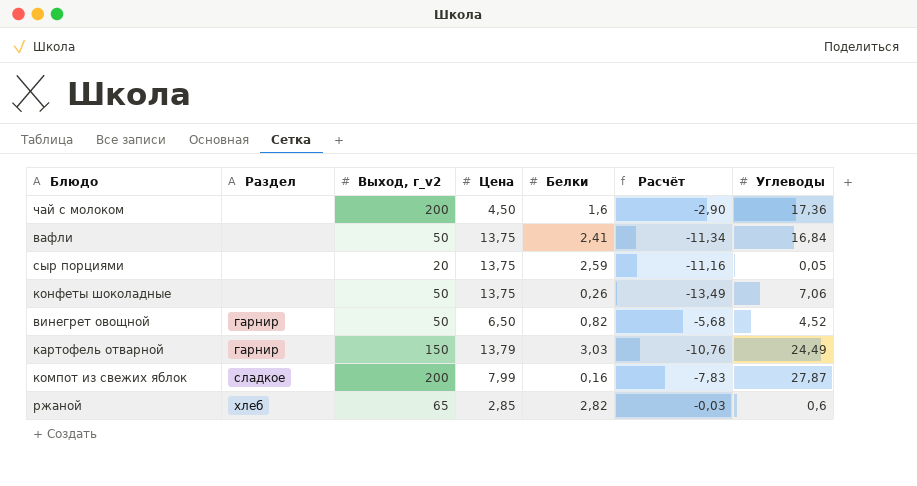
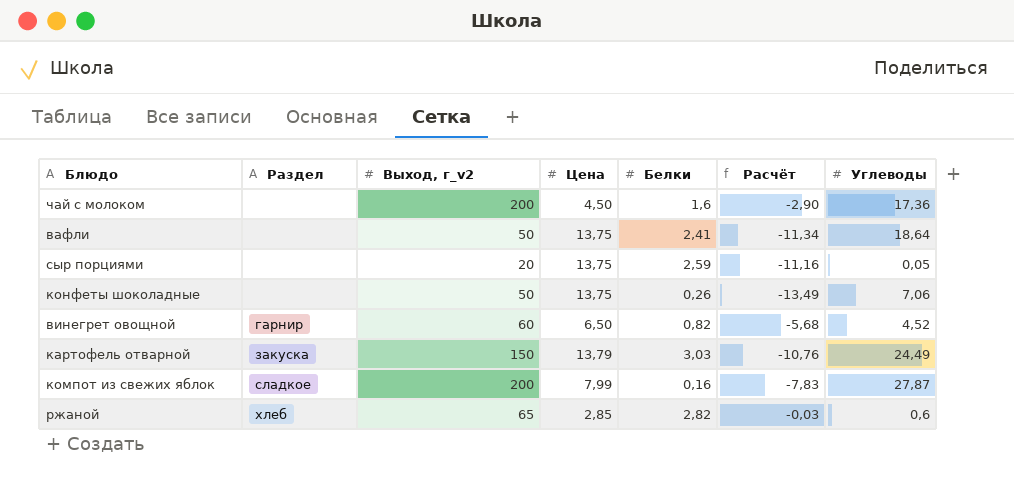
вафли | Углеводы: 16,84 -> 18,64
винегрет овощной | Выход, г_v2: 50 -> 60
картофель отварной | Раздел: гарнир -> закуска

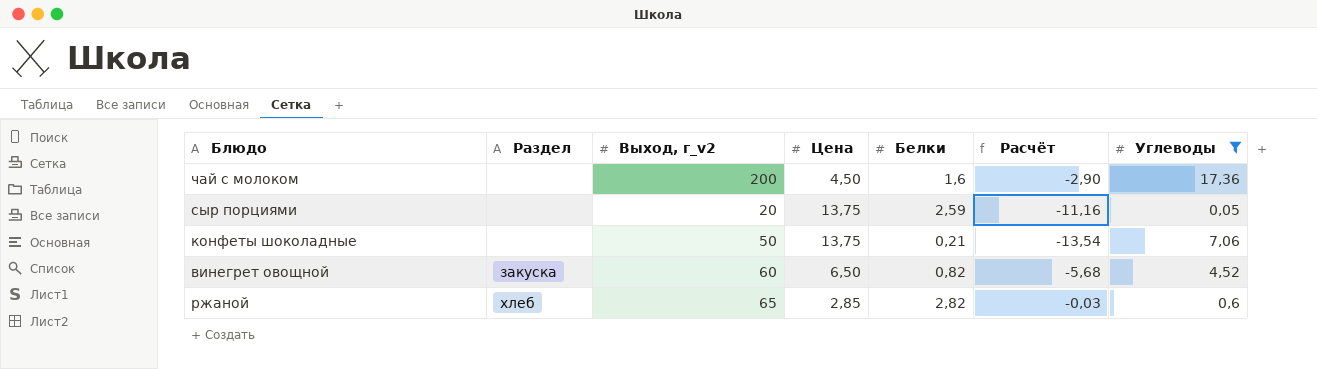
filter: none -> Углеводы <= 17,36
конфеты шоколадные | Белки: 0,26 -> 0,21
конфеты шоколадные | Расчёт: -13,49 -> -13,54
винегрет овощной | Раздел: гарнир -> закуска

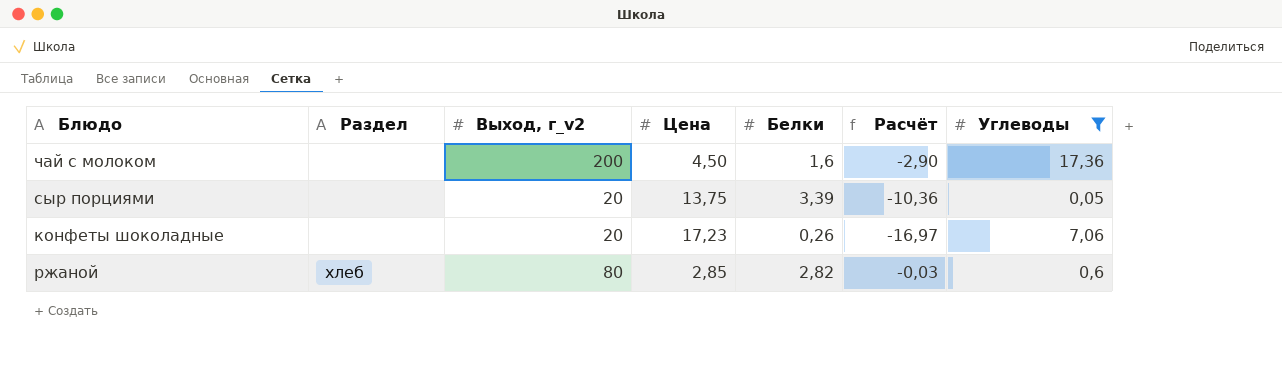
row винегрет овощной: закуска | 60 | 6,50 | 0,82 | -5,68 | 4,52 -> none
сыр порциями | Белки: 2,59 -> 3,39
сыр порциями | Расчёт: -11,16 -> -10,36
конфеты шоколадные | Выход, г_v2: 50 -> 20
конфеты шоколадные | Цена: 13,75 -> 17,23
конфеты шоколадные | Белки: 0,21 -> 0,26
конфеты шоколадные | Расчёт: -13,54 -> -16,97
ржаной | Выход, г_v2: 65 -> 80

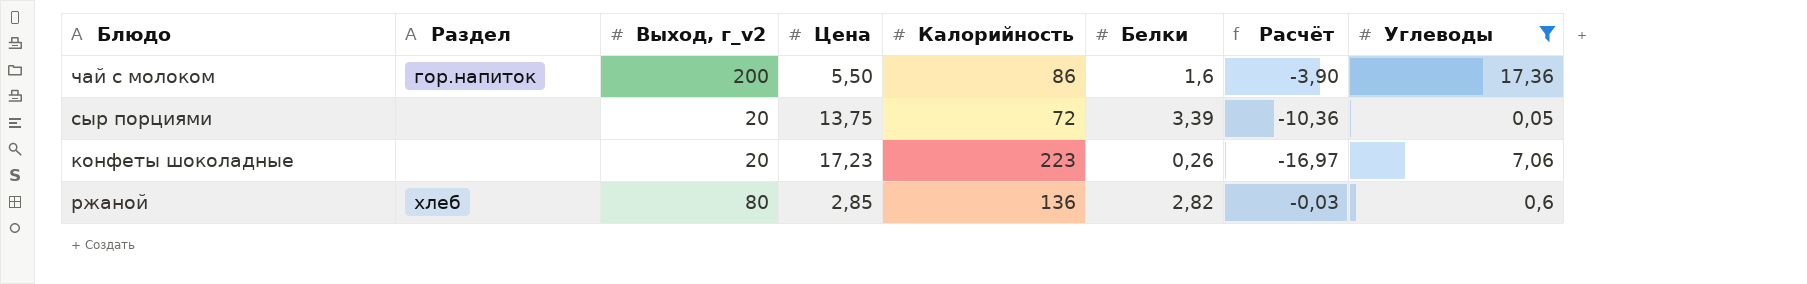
column Калорийность | position: none -> 5
чай с молоком | Раздел: none -> гор.напиток
чай с молоком | Цена: 4,50 -> 5,50
чай с молоком | Расчёт: -2,90 -> -3,90

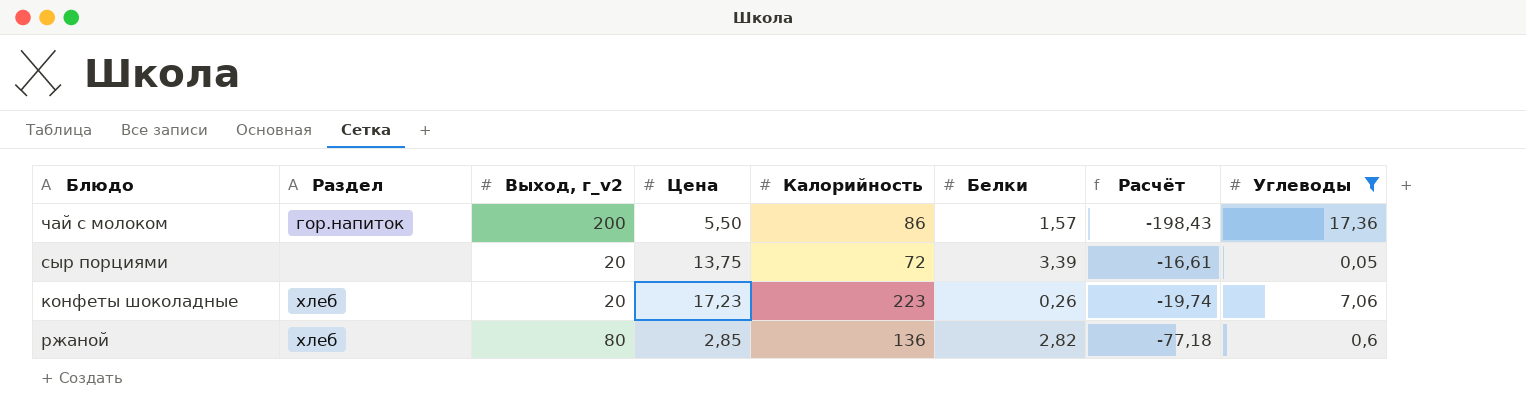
column Расчёт | formula: [Белки] - [Цена] -> [Белки] - [Выход, г_v2]
чай с молоком | Белки: 1,6 -> 1,57
конфеты шоколадные | Раздел: none -> хлеб

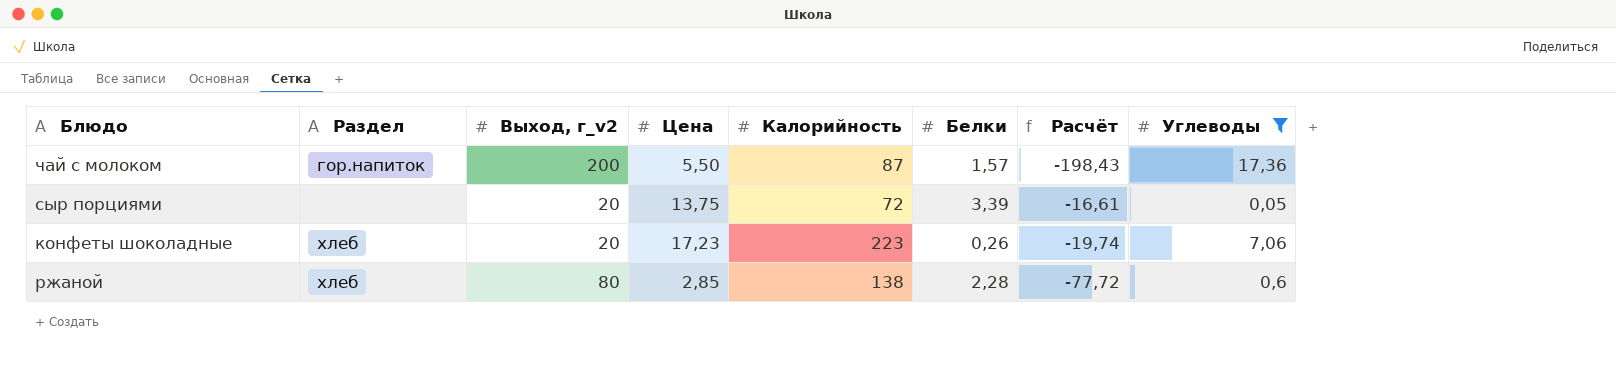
чай с молоком | Калорийность: 86 -> 87
ржаной | Калорийность: 136 -> 138
ржаной | Белки: 2,82 -> 2,28
ржаной | Расчёт: -77,18 -> -77,72

